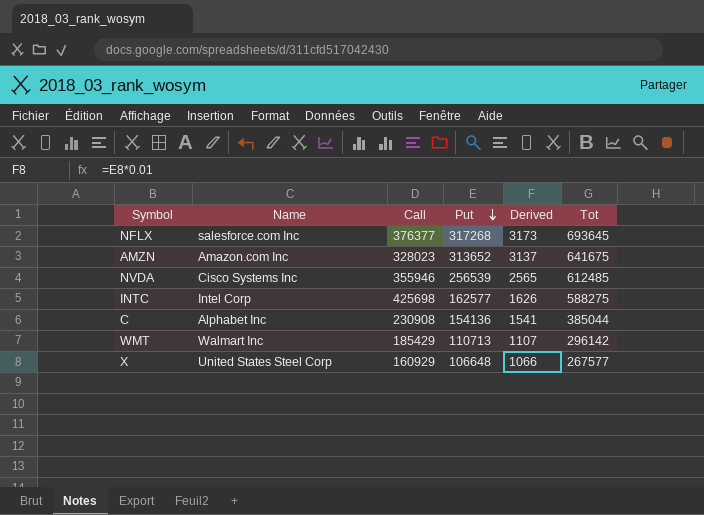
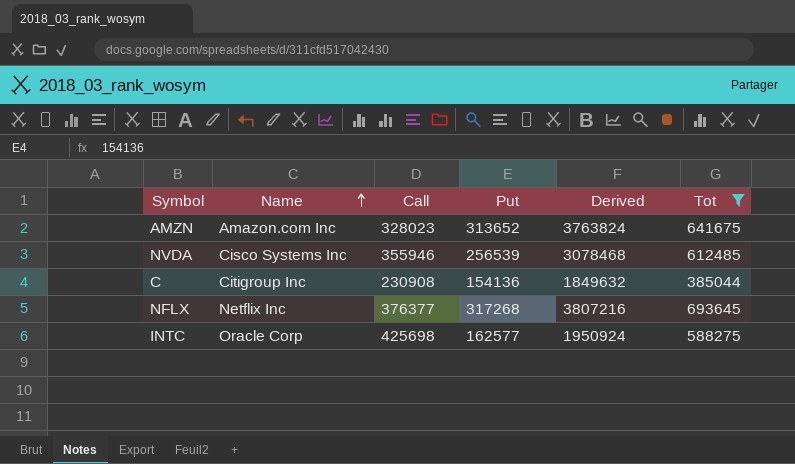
filter: none -> Tot >= 385044
row order: Put descending -> Name ascending
column Derived | formula: [Put] * 0.01 -> [Put] * 12
C | Name: Alphabet Inc -> Citigroup Inc
NFLX | Name: salesforce.com Inc -> Netflix Inc
INTC | Name: Intel Corp -> Oracle Corp

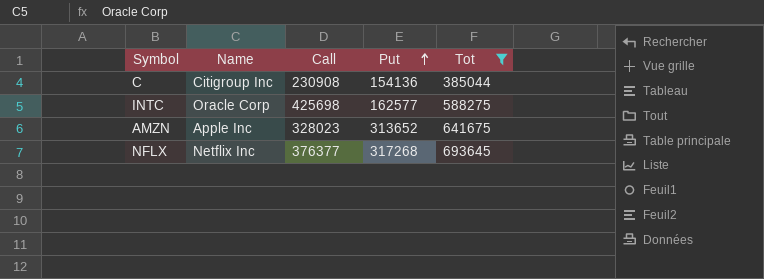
row order: Name ascending -> Put ascending
column Derived | formula: [Put] * 12 -> none
row NVDA: Cisco Systems Inc | 355946 | 256539 | 3078468 | 612485 -> none
AMZN | Name: Amazon.com Inc -> Apple Inc

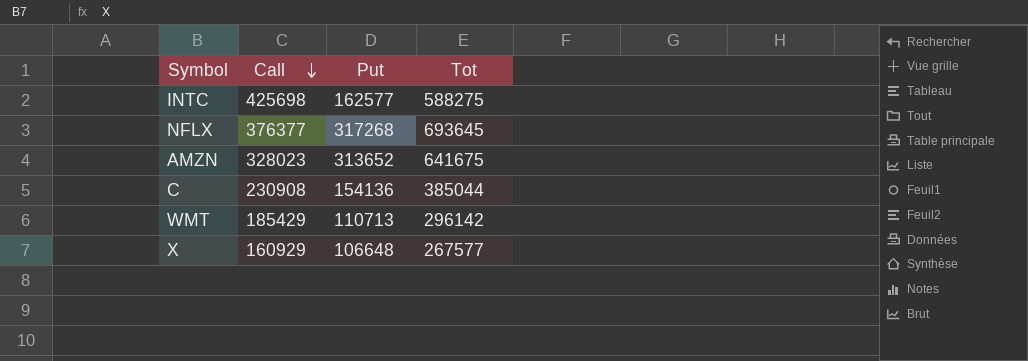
filter: Tot >= 385044 -> none
row order: Put ascending -> Call descending
column Name | position: 2 -> none

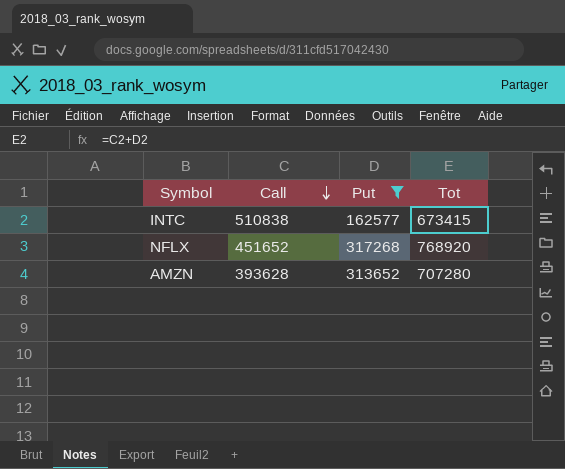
filter: none -> Put >= 162577
INTC | Call: 425698 -> 510838
INTC | Tot: 588275 -> 673415
NFLX | Call: 376377 -> 451652
NFLX | Tot: 693645 -> 768920
AMZN | Call: 328023 -> 393628
AMZN | Tot: 641675 -> 707280

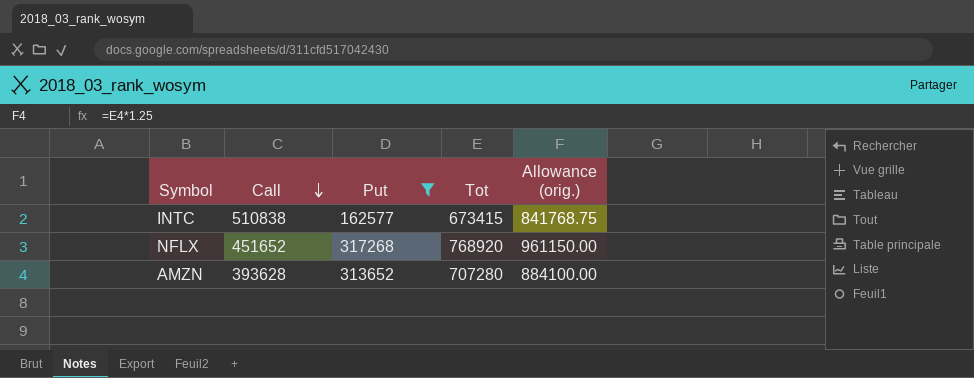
column Allowance (orig.) | formula: none -> [Tot] * 1.25

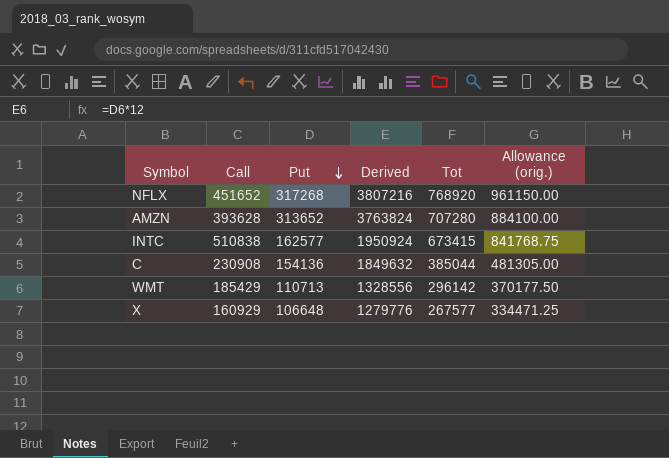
filter: Put >= 162577 -> none
row order: Call descending -> Put descending
column Derived | formula: none -> [Put] * 12

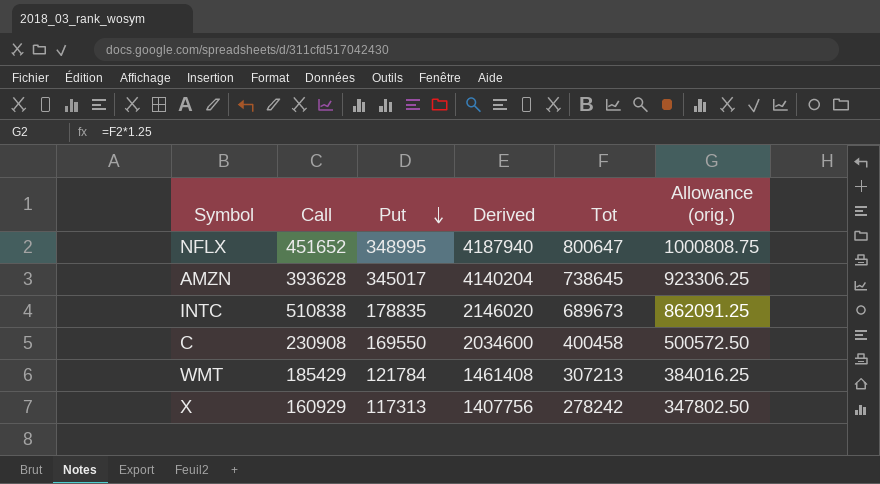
NFLX | Put: 317268 -> 348995
NFLX | Derived: 3807216 -> 4187940
NFLX | Tot: 768920 -> 800647
NFLX | Allowance (orig.): 961150.00 -> 1000808.75
AMZN | Put: 313652 -> 345017
AMZN | Derived: 3763824 -> 4140204
AMZN | Tot: 707280 -> 738645
AMZN | Allowance (orig.): 884100.00 -> 923306.25
INTC | Put: 162577 -> 178835
INTC | Derived: 1950924 -> 2146020
INTC | Tot: 673415 -> 689673
INTC | Allowance (orig.): 841768.75 -> 862091.25
C | Put: 154136 -> 169550
C | Derived: 1849632 -> 2034600
C | Tot: 385044 -> 400458
C | Allowance (orig.): 481305.00 -> 500572.50
WMT | Put: 110713 -> 121784
WMT | Derived: 1328556 -> 1461408
WMT | Tot: 296142 -> 307213
WMT | Allowance (orig.): 370177.50 -> 384016.25
X | Put: 106648 -> 117313
X | Derived: 1279776 -> 1407756
X | Tot: 267577 -> 278242
X | Allowance (orig.): 334471.25 -> 347802.50

